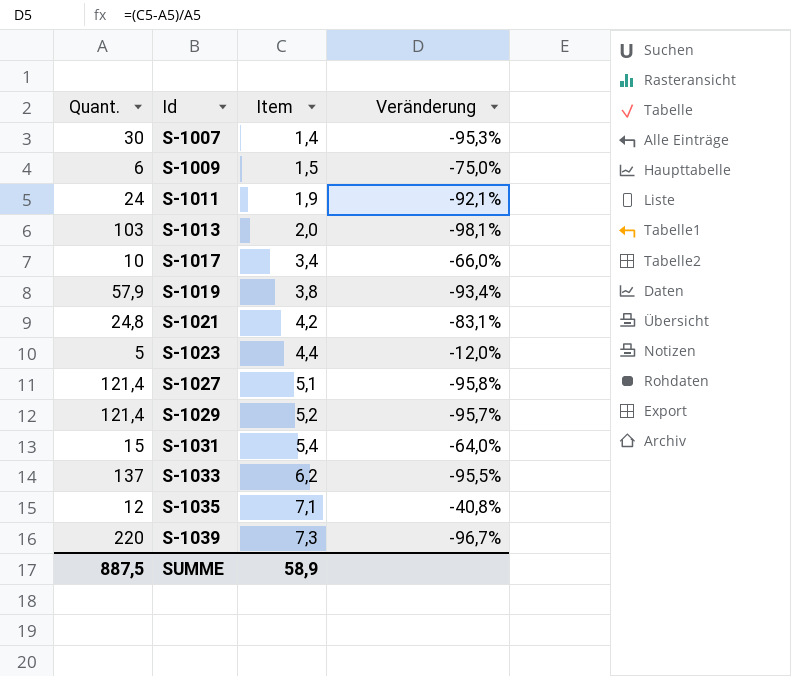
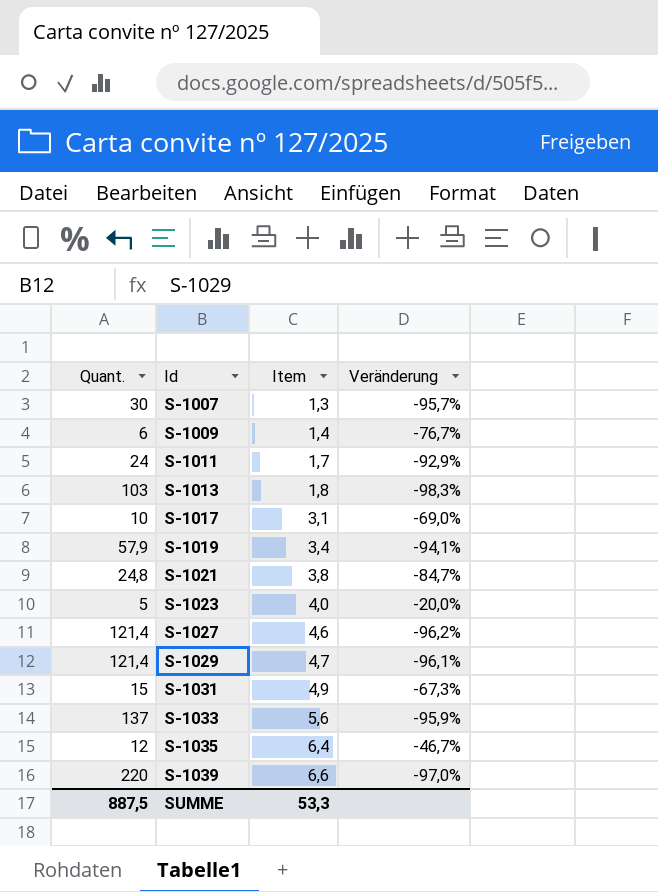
S-1007 | Item: 1,4 -> 1,3
S-1007 | Veränderung: -95,3% -> -95,7%
S-1009 | Item: 1,5 -> 1,4
S-1009 | Veränderung: -75,0% -> -76,7%
S-1011 | Item: 1,9 -> 1,7
S-1011 | Veränderung: -92,1% -> -92,9%
S-1013 | Item: 2,0 -> 1,8
S-1013 | Veränderung: -98,1% -> -98,3%
S-1017 | Item: 3,4 -> 3,1
S-1017 | Veränderung: -66,0% -> -69,0%
S-1019 | Item: 3,8 -> 3,4
S-1019 | Veränderung: -93,4% -> -94,1%
S-1021 | Item: 4,2 -> 3,8
S-1021 | Veränderung: -83,1% -> -84,7%
S-1023 | Item: 4,4 -> 4,0
S-1023 | Veränderung: -12,0% -> -20,0%
S-1027 | Item: 5,1 -> 4,6
S-1027 | Veränderung: -95,8% -> -96,2%
S-1029 | Item: 5,2 -> 4,7
S-1029 | Veränderung: -95,7% -> -96,1%
S-1031 | Item: 5,4 -> 4,9
S-1031 | Veränderung: -64,0% -> -67,3%
S-1033 | Item: 6,2 -> 5,6
S-1033 | Veränderung: -95,5% -> -95,9%
S-1035 | Item: 7,1 -> 6,4
S-1035 | Veränderung: -40,8% -> -46,7%
S-1039 | Item: 7,3 -> 6,6
S-1039 | Veränderung: -96,7% -> -97,0%
SUMME | Item: 58,9 -> 53,3

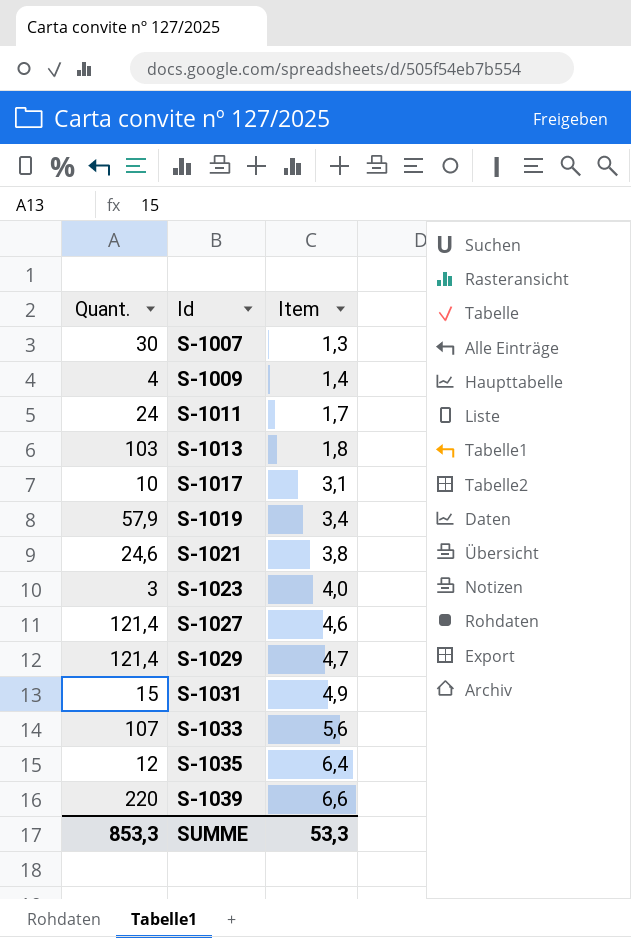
column Veränderung | formula: ([Item] - [Quant.]) / [Quant.] -> none
S-1009 | Quant.: 6 -> 4
S-1021 | Quant.: 24,8 -> 24,6
S-1023 | Quant.: 5 -> 3
S-1033 | Quant.: 137 -> 107
SUMME | Quant.: 887,5 -> 853,3

